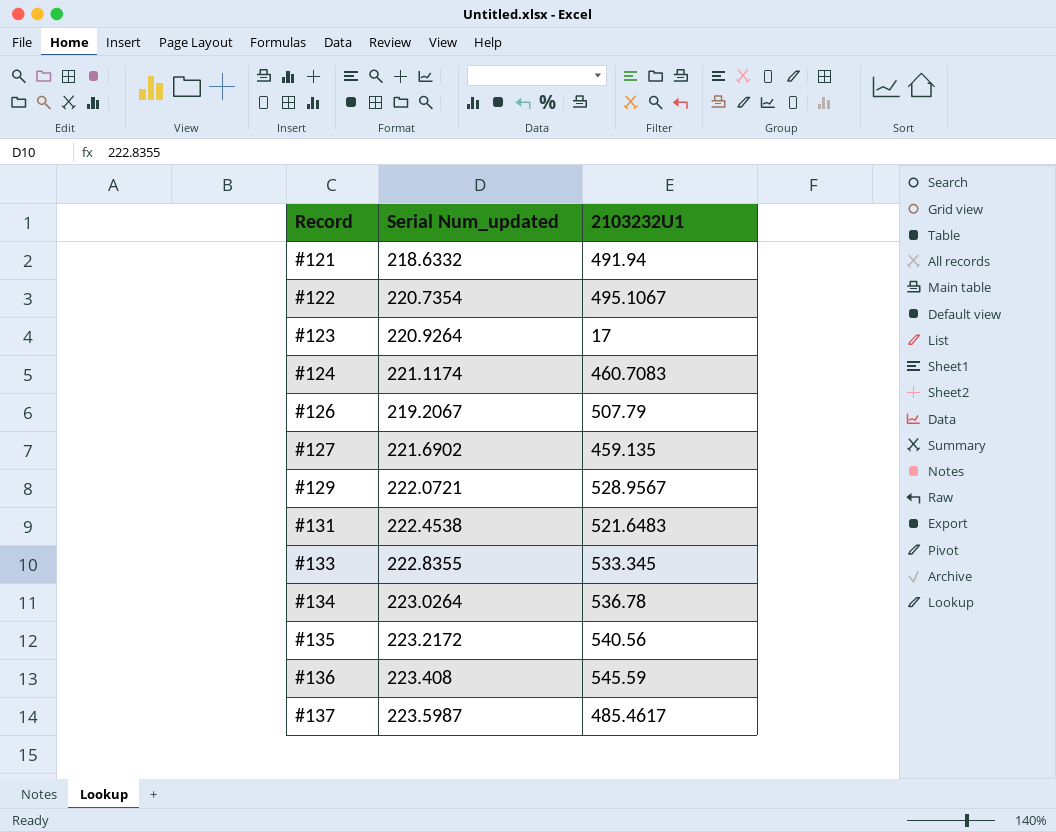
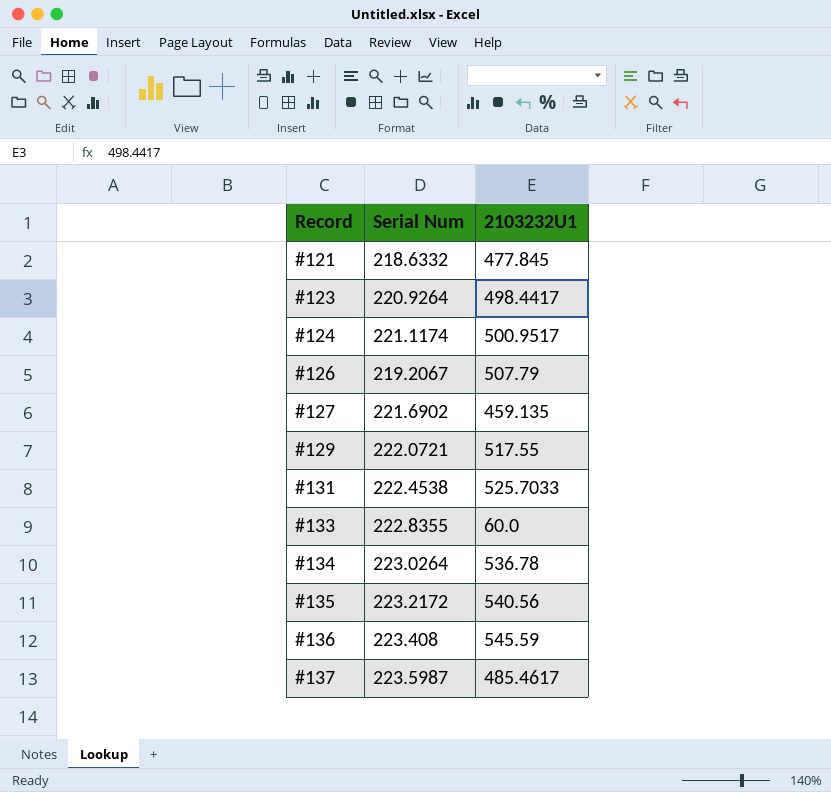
column name: Serial Num_updated -> Serial Num
row #122: 220.7354 | 495.1067 -> none
#121 | 2103232U1: 491.94 -> 477.845
#123 | 2103232U1: 17 -> 498.4417
#124 | 2103232U1: 460.7083 -> 500.9517
#129 | 2103232U1: 528.9567 -> 517.55
#131 | 2103232U1: 521.6483 -> 525.7033
#133 | 2103232U1: 533.345 -> 60.0

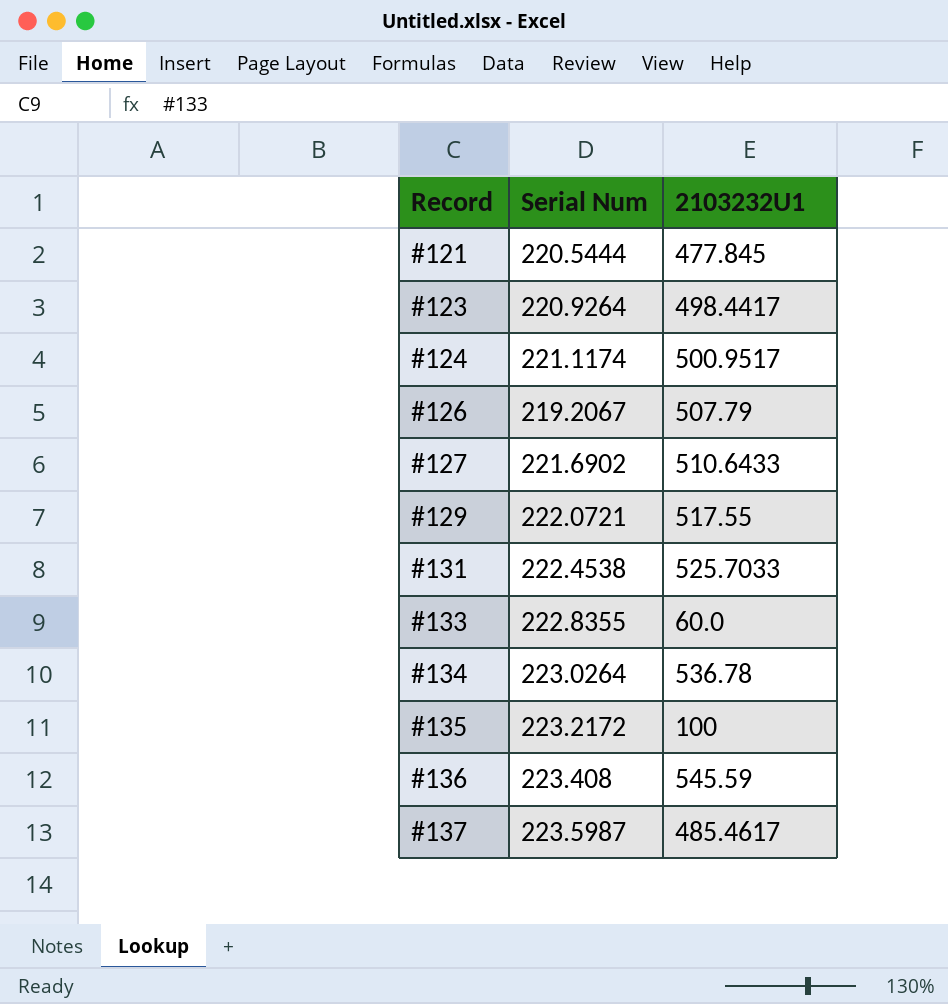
#121 | Serial Num: 218.6332 -> 220.5444
#127 | 2103232U1: 459.135 -> 510.6433
#135 | 2103232U1: 540.56 -> 100

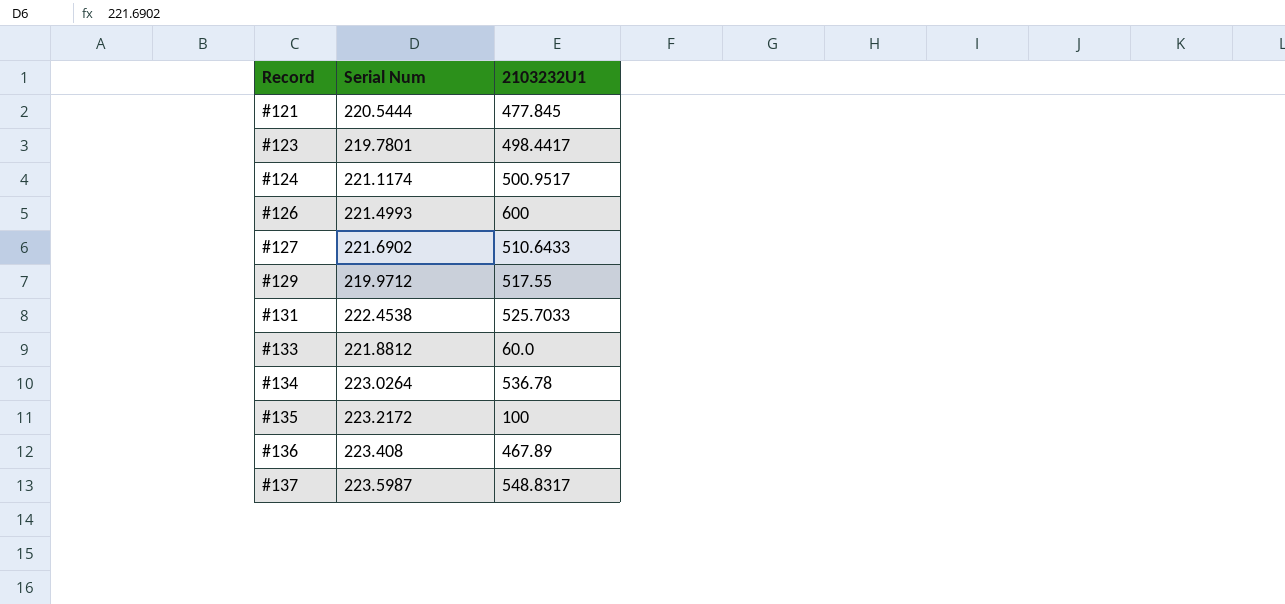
#123 | Serial Num: 220.9264 -> 219.7801
#126 | Serial Num: 219.2067 -> 221.4993
#126 | 2103232U1: 507.79 -> 600
#129 | Serial Num: 222.0721 -> 219.9712
#133 | Serial Num: 222.8355 -> 221.8812
#136 | 2103232U1: 545.59 -> 467.89
#137 | 2103232U1: 485.4617 -> 548.8317

